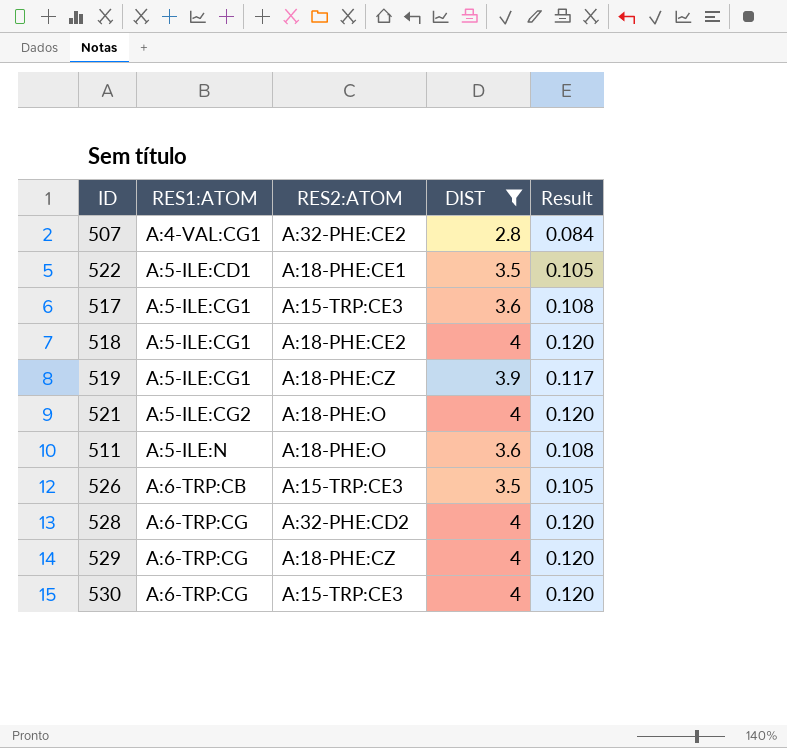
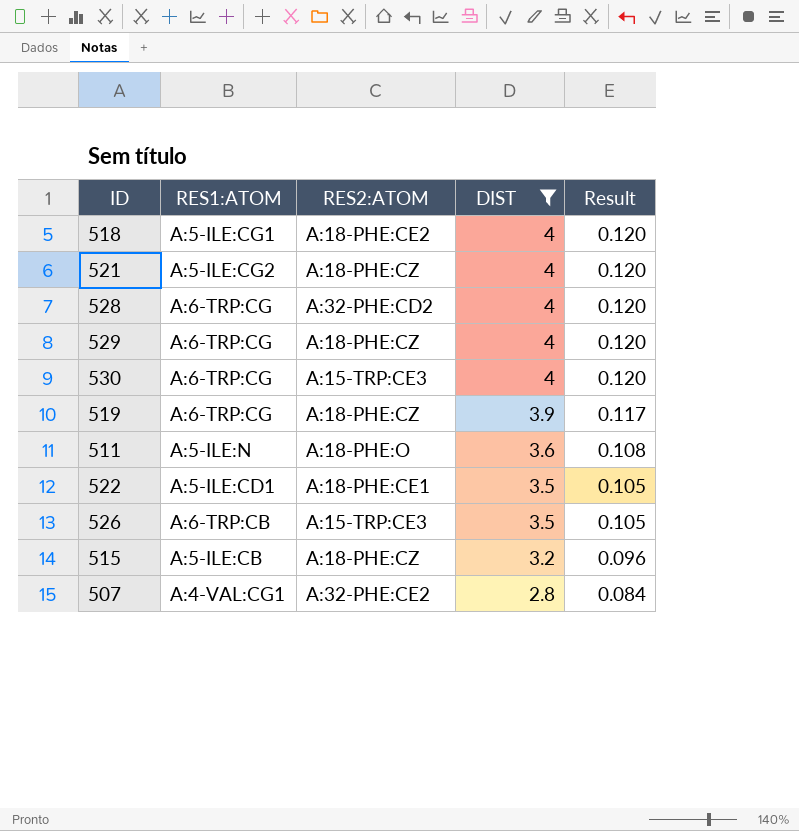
row order: RES1:ATOM ascending -> DIST descending
row 517: A:5-ILE:CG1 | A:15-TRP:CE3 | 3.6 | 0.108 -> none
521 | RES2:ATOM: A:18-PHE:O -> A:18-PHE:CZ
519 | RES1:ATOM: A:5-ILE:CG1 -> A:6-TRP:CG
row 515: none -> A:5-ILE:CB | A:18-PHE:CZ | 3.2 | 0.096

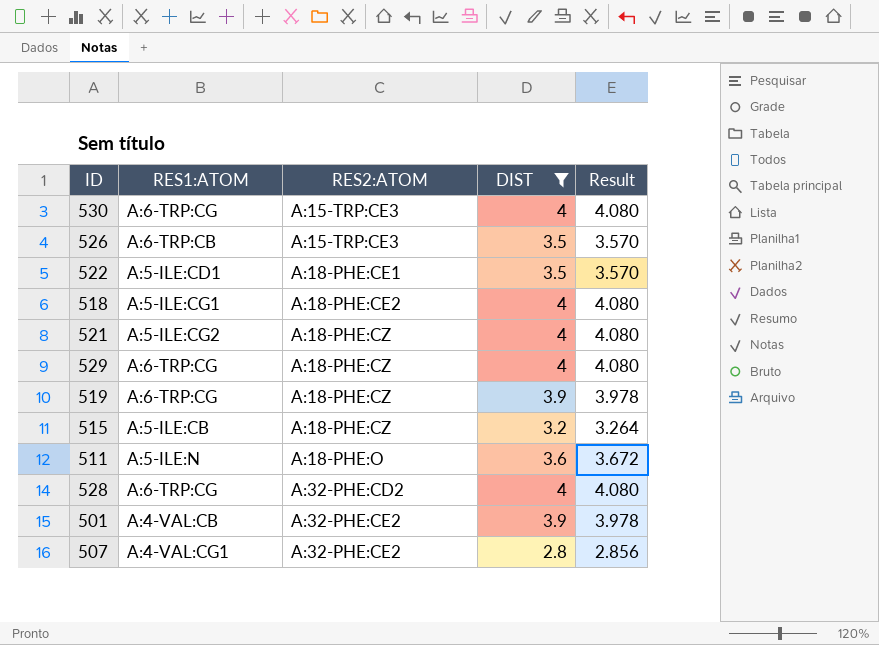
row order: DIST descending -> RES2:ATOM ascending
column Result | formula: [DIST] * 0.03 -> [DIST] * 1.02
row 501: none -> A:4-VAL:CB | A:32-PHE:CE2 | 3.9 | 3.978

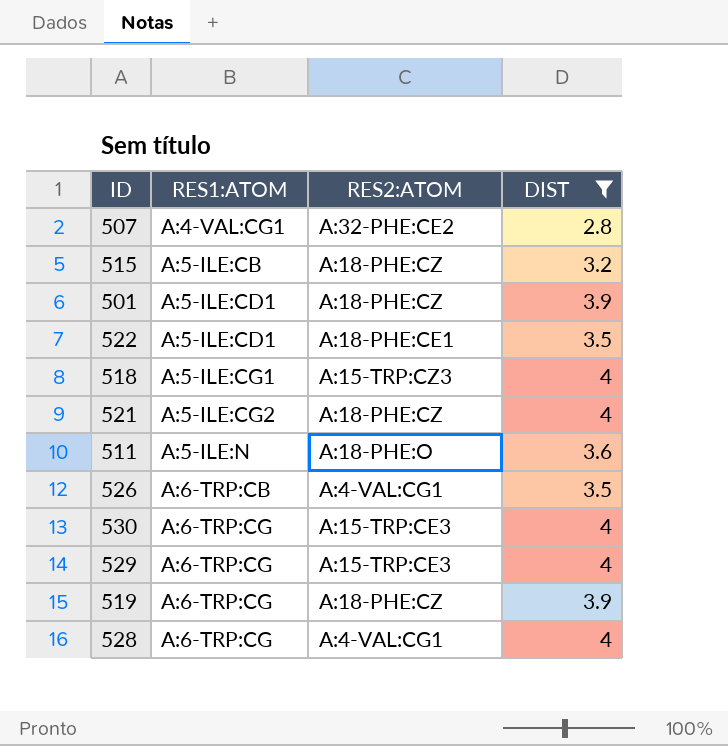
row order: RES2:ATOM ascending -> RES1:ATOM ascending
column Result | formula: [DIST] * 1.02 -> none
501 | RES1:ATOM: A:4-VAL:CB -> A:5-ILE:CD1
501 | RES2:ATOM: A:32-PHE:CE2 -> A:18-PHE:CZ
518 | RES2:ATOM: A:18-PHE:CE2 -> A:15-TRP:CZ3
526 | RES2:ATOM: A:15-TRP:CE3 -> A:4-VAL:CG1
529 | RES2:ATOM: A:18-PHE:CZ -> A:15-TRP:CE3
528 | RES2:ATOM: A:32-PHE:CD2 -> A:4-VAL:CG1

